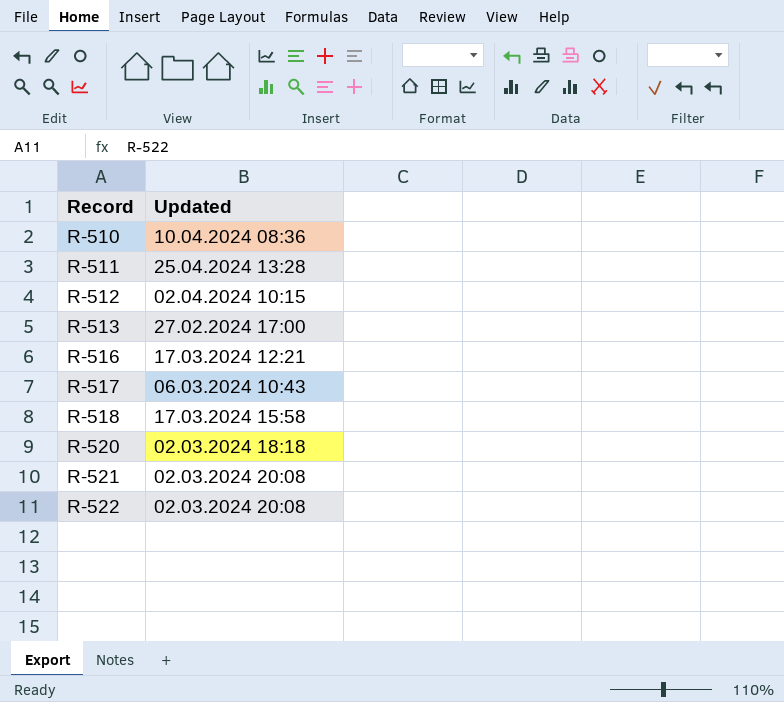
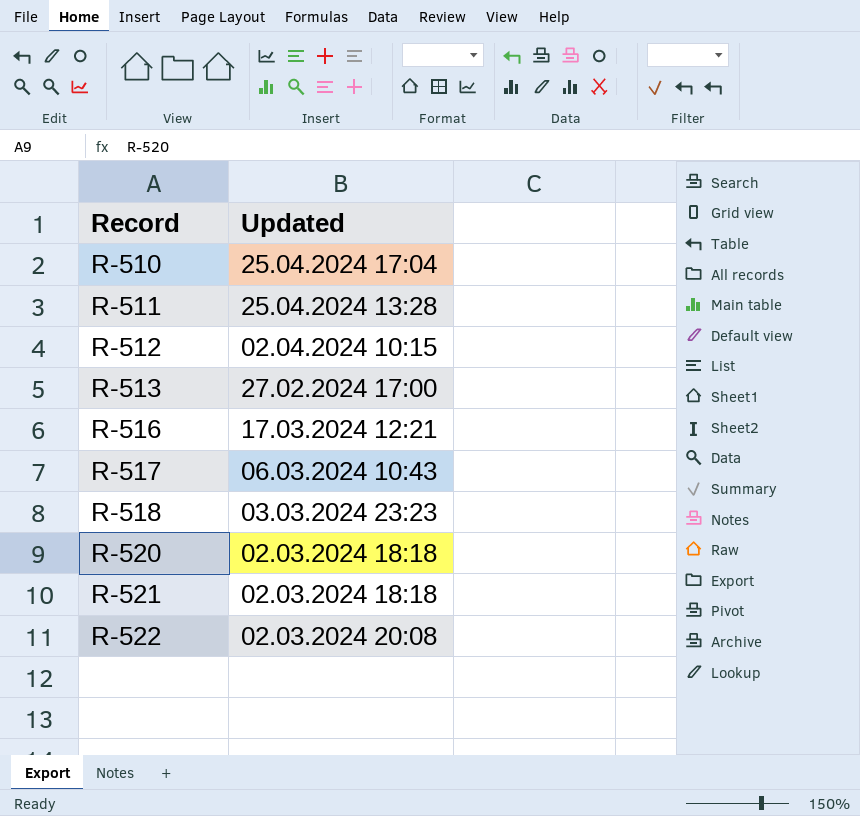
R-510 | Updated: 10.04.2024 08:36 -> 25.04.2024 17:04
R-518 | Updated: 17.03.2024 15:58 -> 03.03.2024 23:23
R-521 | Updated: 02.03.2024 20:08 -> 02.03.2024 18:18

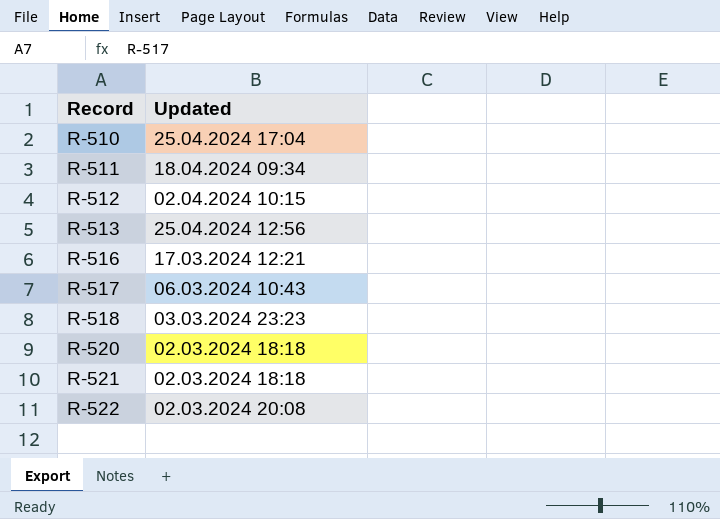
R-511 | Updated: 25.04.2024 13:28 -> 18.04.2024 09:34
R-513 | Updated: 27.02.2024 17:00 -> 25.04.2024 12:56

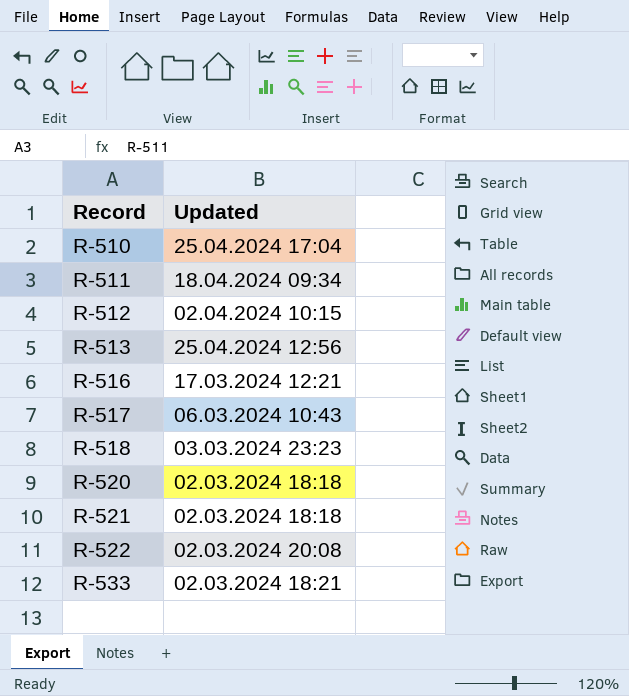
row R-533: none -> 02.03.2024 18:21

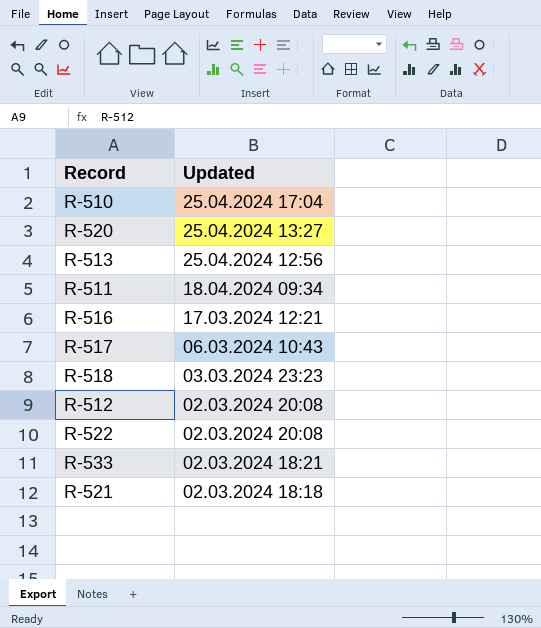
row order: Record ascending -> Updated descending
R-520 | Updated: 02.03.2024 18:18 -> 25.04.2024 13:27
R-512 | Updated: 02.04.2024 10:15 -> 02.03.2024 20:08

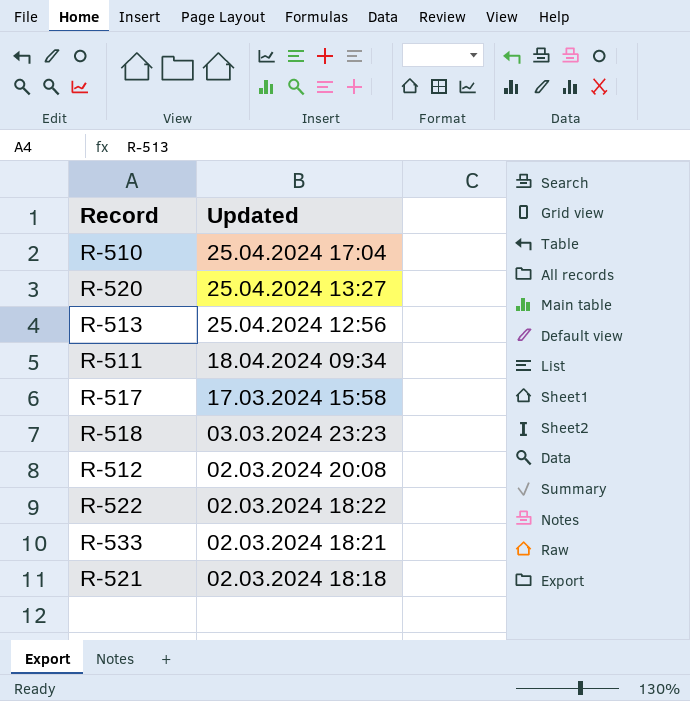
row R-516: 17.03.2024 12:21 -> none
R-517 | Updated: 06.03.2024 10:43 -> 17.03.2024 15:58
R-522 | Updated: 02.03.2024 20:08 -> 02.03.2024 18:22

